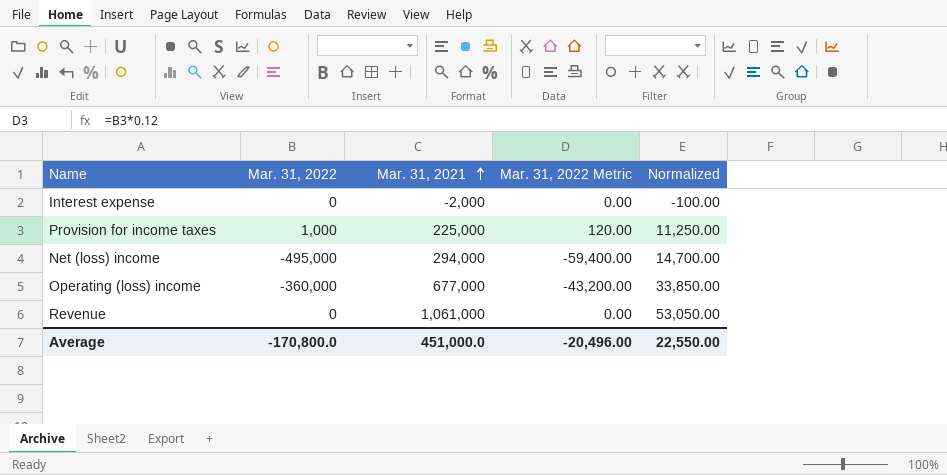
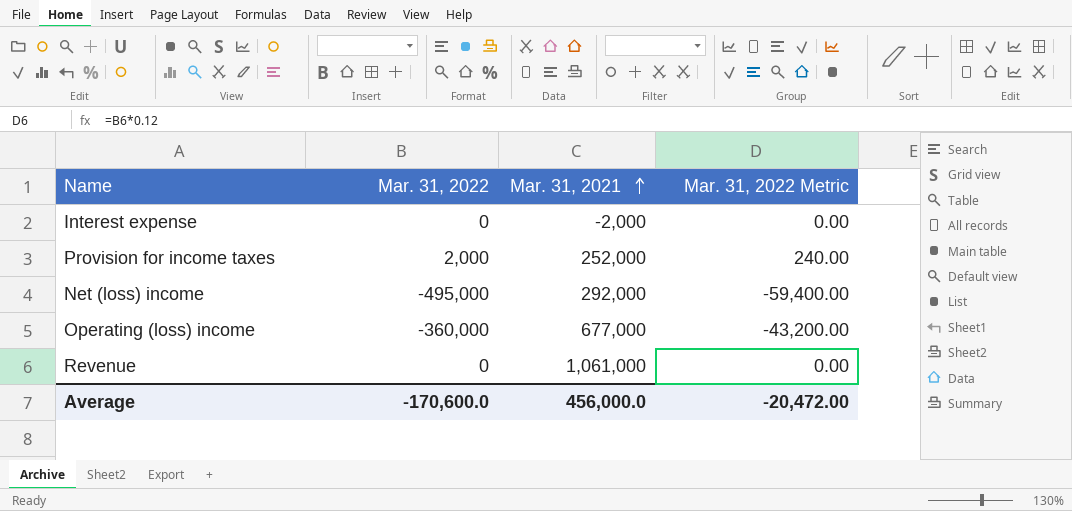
column Normalized | formula: [Mar. 31, 2021] * 0.05 -> none
Provision for income taxes | Mar. 31, 2022: 1,000 -> 2,000
Provision for income taxes | Mar. 31, 2021: 225,000 -> 252,000
Provision for income taxes | Mar. 31, 2022 Metric: 120.00 -> 240.00
Net (loss) income | Mar. 31, 2021: 294,000 -> 292,000
Average | Mar. 31, 2022: -170,800.0 -> -170,600.0
Average | Mar. 31, 2021: 451,000.0 -> 456,000.0
Average | Mar. 31, 2022 Metric: -20,496.00 -> -20,472.00

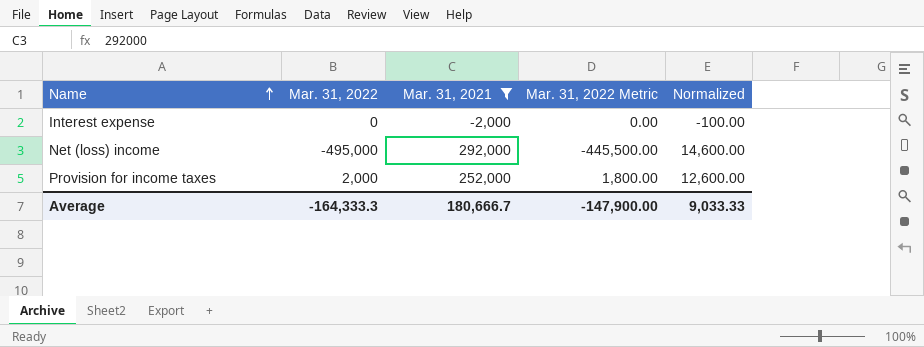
filter: none -> Mar. 31, 2021 <= 292,000
row order: Mar. 31, 2021 ascending -> Name ascending
column Mar. 31, 2022 Metric | formula: [Mar. 31, 2022] * 0.12 -> [Mar. 31, 2022] * 0.9
column Normalized | formula: none -> [Mar. 31, 2021] * 0.05
Average | Mar. 31, 2022: -170,600.0 -> -164,333.3
Average | Mar. 31, 2021: 456,000.0 -> 180,666.7
Average | Mar. 31, 2022 Metric: -20,472.00 -> -147,900.00

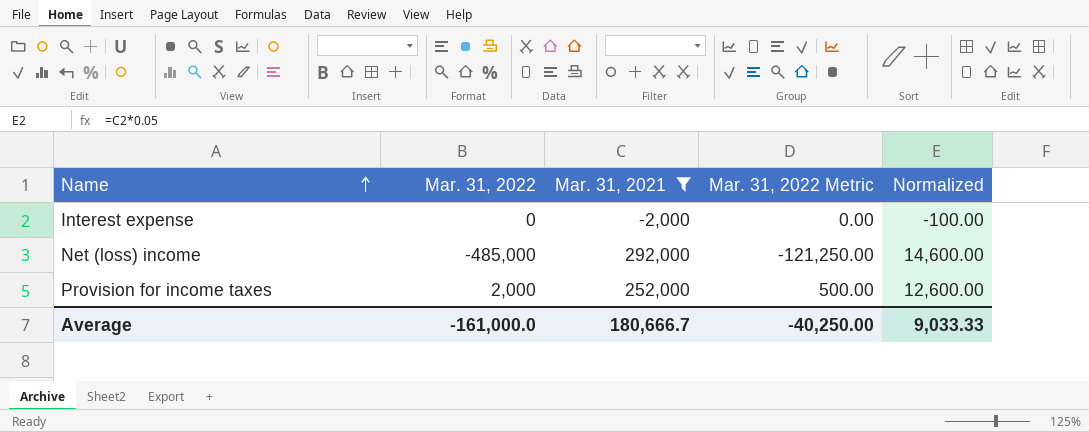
column Mar. 31, 2022 Metric | formula: [Mar. 31, 2022] * 0.9 -> [Mar. 31, 2022] * 0.25
Net (loss) income | Mar. 31, 2022: -495,000 -> -485,000
Average | Mar. 31, 2022: -164,333.3 -> -161,000.0
Average | Mar. 31, 2022 Metric: -147,900.00 -> -40,250.00

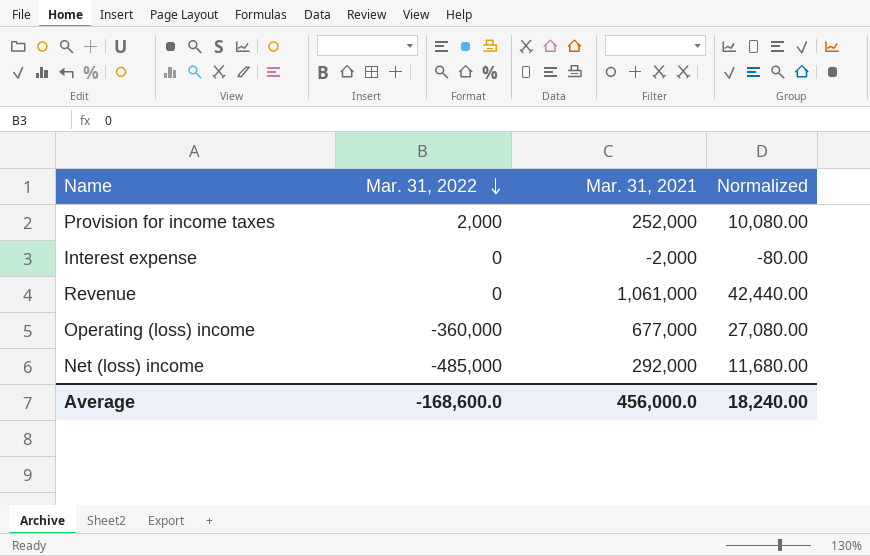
filter: Mar. 31, 2021 <= 292,000 -> none
row order: Name ascending -> Mar. 31, 2022 descending
column Mar. 31, 2022 Metric | formula: [Mar. 31, 2022] * 0.25 -> none
column Normalized | formula: [Mar. 31, 2021] * 0.05 -> [Mar. 31, 2021] * 0.04
Average | Mar. 31, 2022: -161,000.0 -> -168,600.0
Average | Mar. 31, 2021: 180,666.7 -> 456,000.0
Average | Normalized: 9,033.33 -> 18,240.00

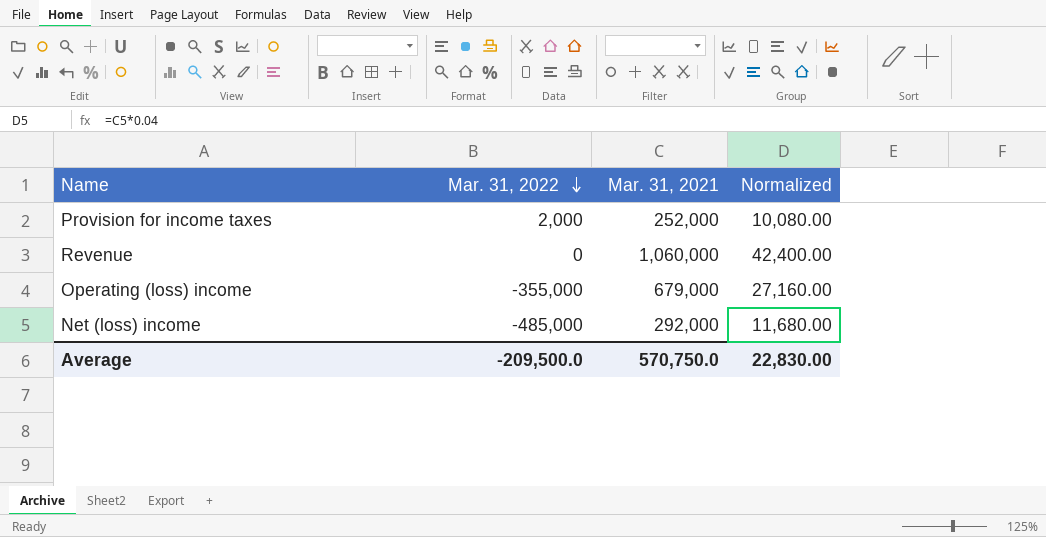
row Interest expense: 0 | -2,000 | -80.00 -> none
Revenue | Mar. 31, 2021: 1,061,000 -> 1,060,000
Revenue | Normalized: 42,440.00 -> 42,400.00
Operating (loss) income | Mar. 31, 2022: -360,000 -> -355,000
Operating (loss) income | Mar. 31, 2021: 677,000 -> 679,000
Operating (loss) income | Normalized: 27,080.00 -> 27,160.00
Average | Mar. 31, 2022: -168,600.0 -> -209,500.0
Average | Mar. 31, 2021: 456,000.0 -> 570,750.0
Average | Normalized: 18,240.00 -> 22,830.00

